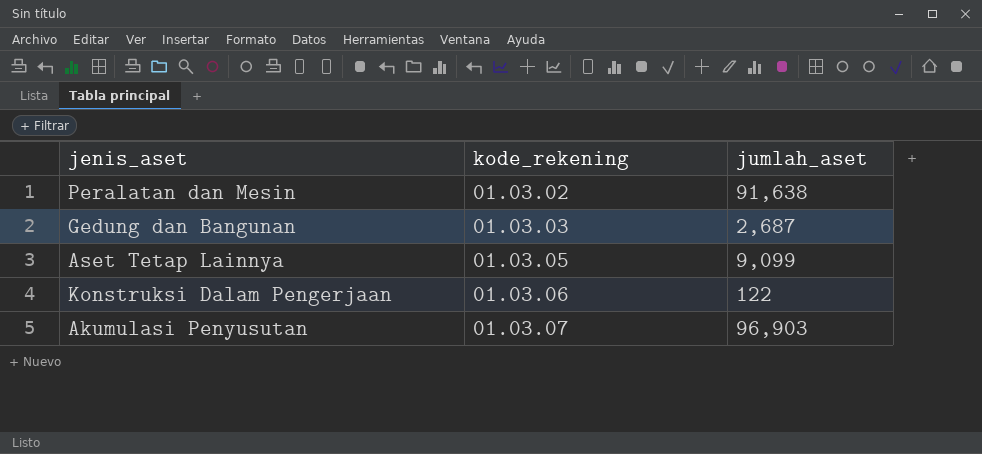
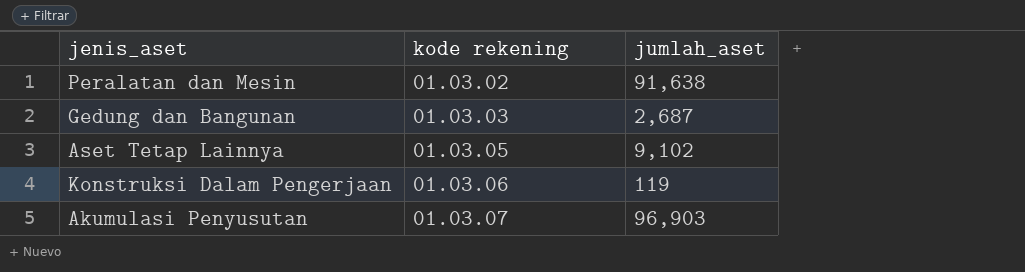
column name: kode_rekening -> kode rekening
Aset Tetap Lainnya | jumlah_aset: 9,099 -> 9,102
Konstruksi Dalam Pengerjaan | jumlah_aset: 122 -> 119

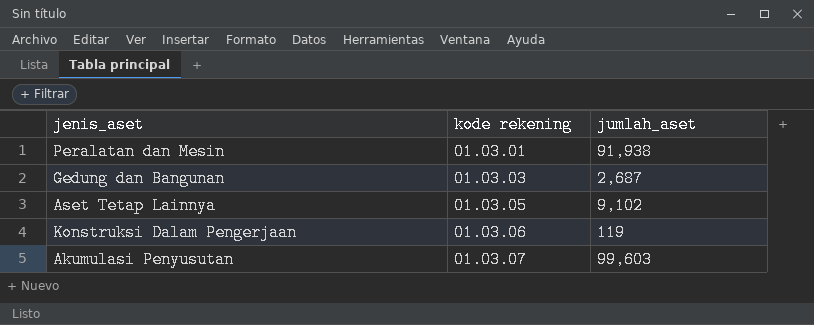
Peralatan dan Mesin | kode rekening: 01.03.02 -> 01.03.01
Peralatan dan Mesin | jumlah_aset: 91,638 -> 91,938
Akumulasi Penyusutan | jumlah_aset: 96,903 -> 99,603

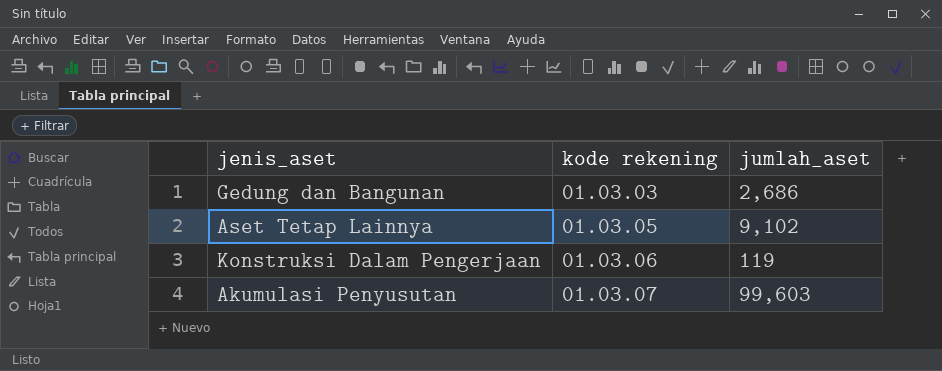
row Peralatan dan Mesin: 01.03.01 | 91,938 -> none
Gedung dan Bangunan | jumlah_aset: 2,687 -> 2,686

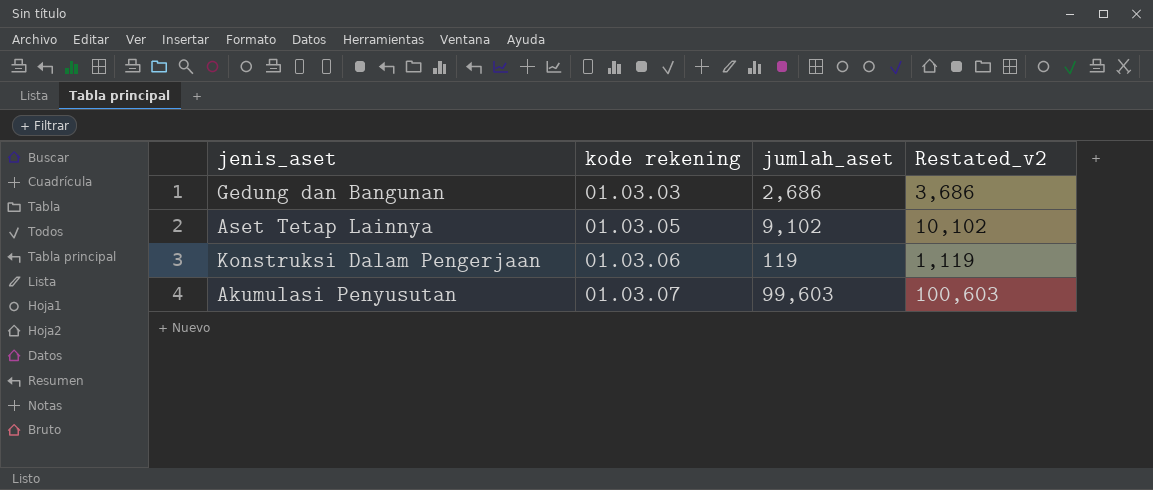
column Restated_v2 | formula: none -> [jumlah_aset] + 1000

